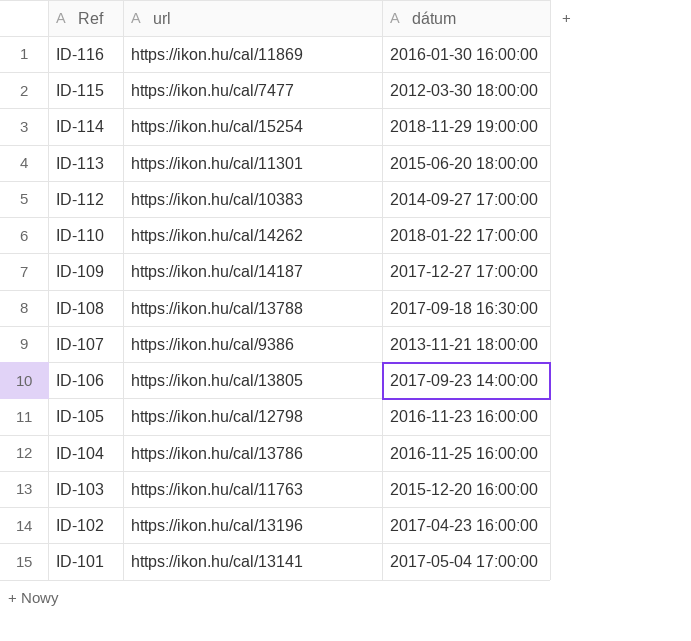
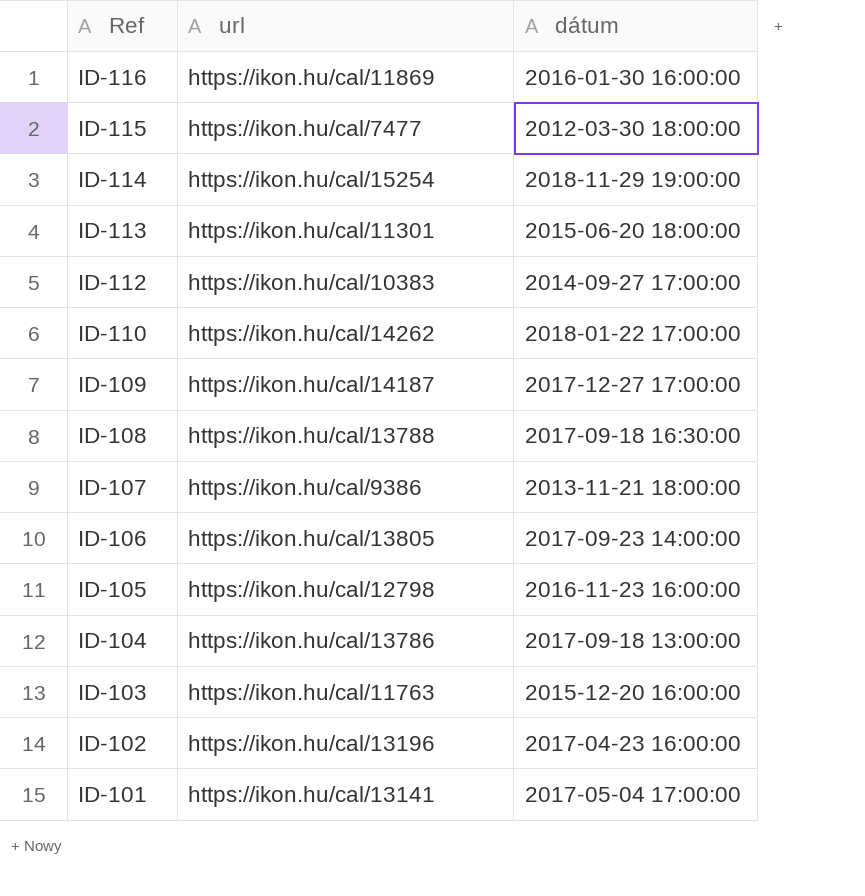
ID-104 | dátum: 2016-11-25 16:00:00 -> 2017-09-18 13:00:00

